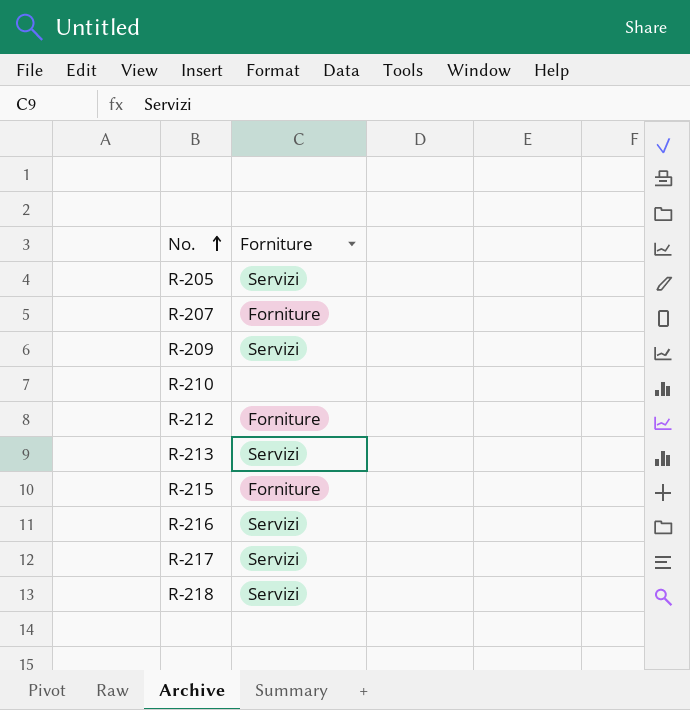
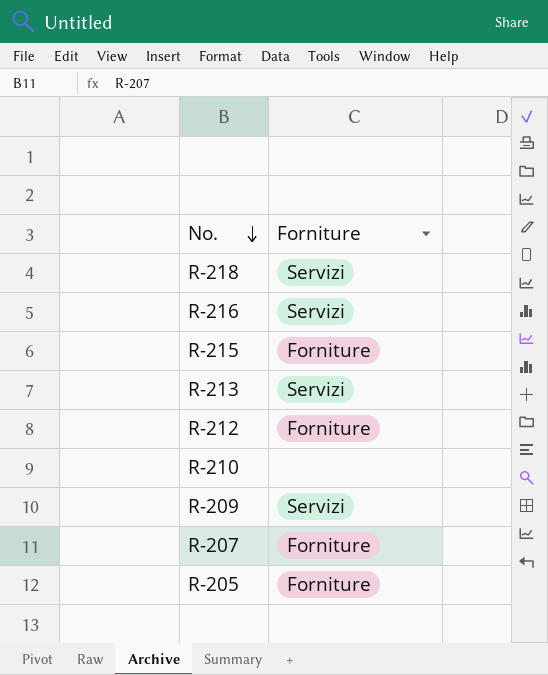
row order: No. ascending -> No. descending
row R-217: Servizi -> none
R-205 | Forniture: Servizi -> Forniture

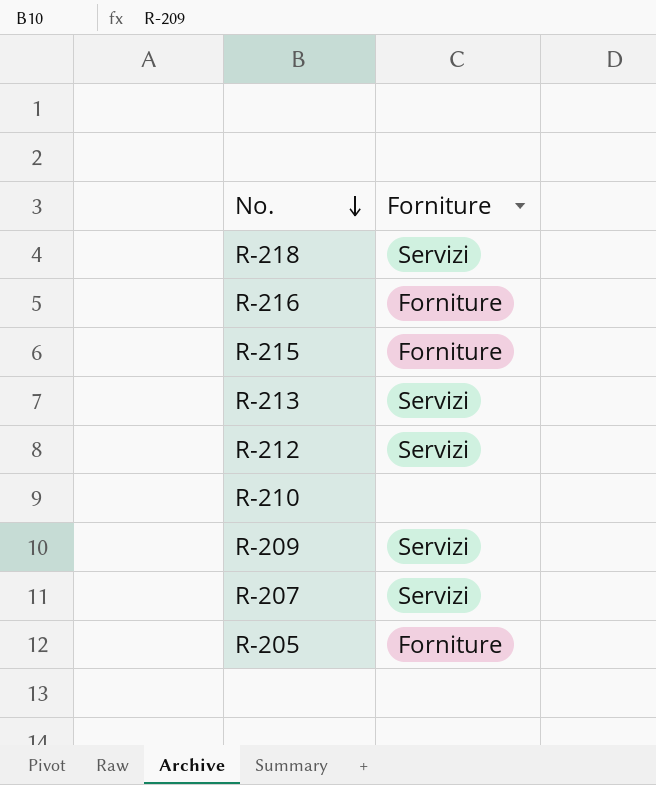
R-216 | Forniture: Servizi -> Forniture
R-212 | Forniture: Forniture -> Servizi
R-207 | Forniture: Forniture -> Servizi

